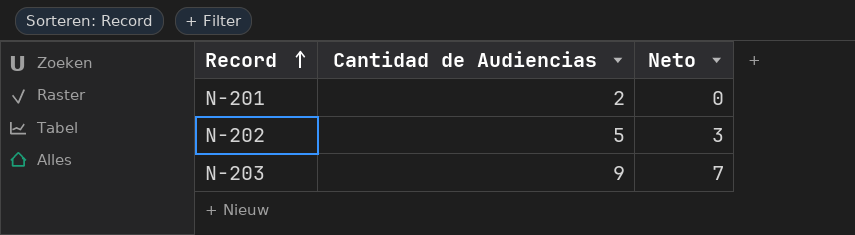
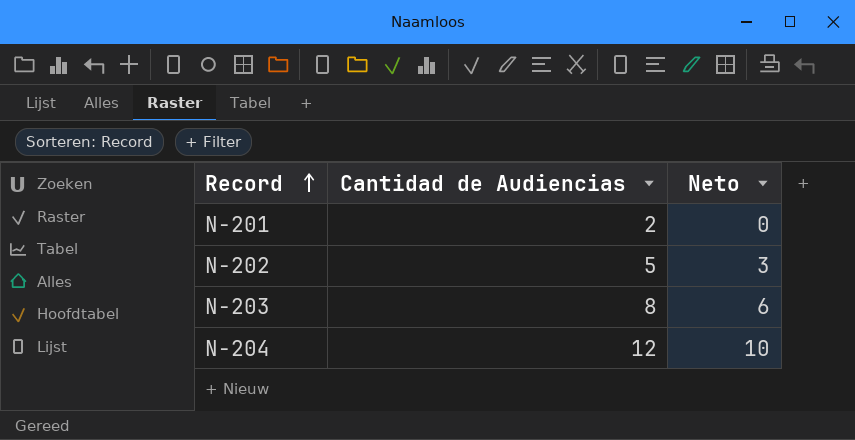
N-203 | Cantidad de Audiencias: 9 -> 8
N-203 | Neto: 7 -> 6
row N-204: none -> 12 | 10

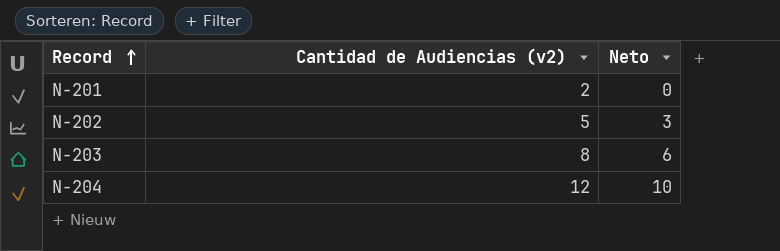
column name: Cantidad de Audiencias -> Cantidad de Audiencias (v2)

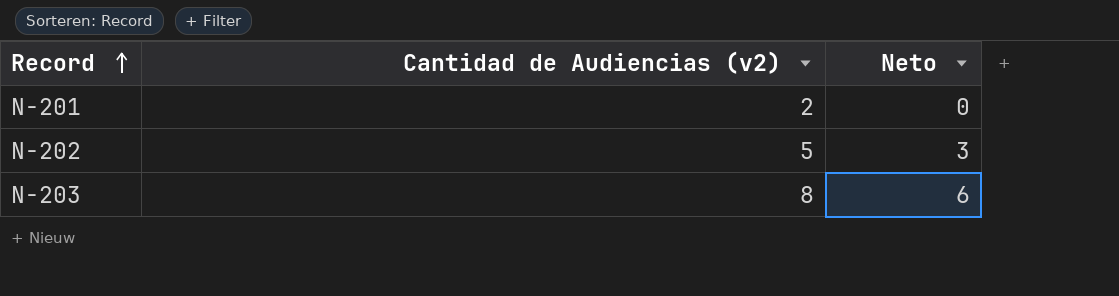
row N-204: 12 | 10 -> none

